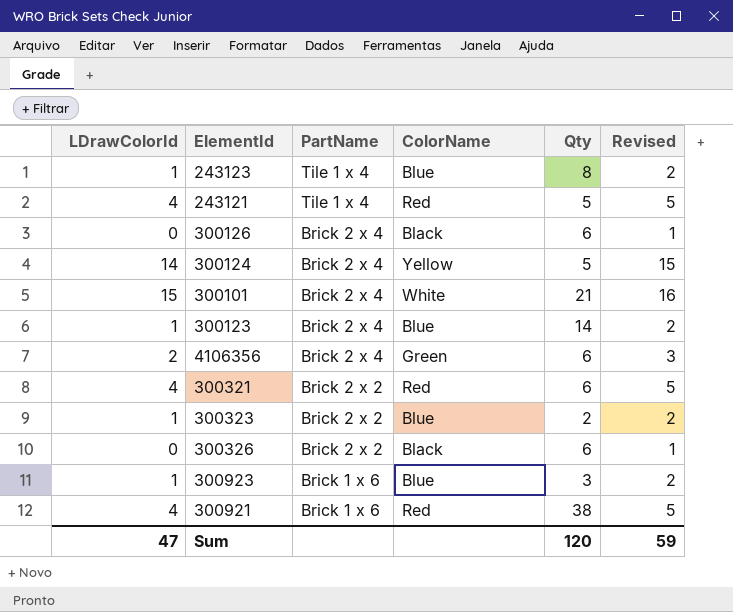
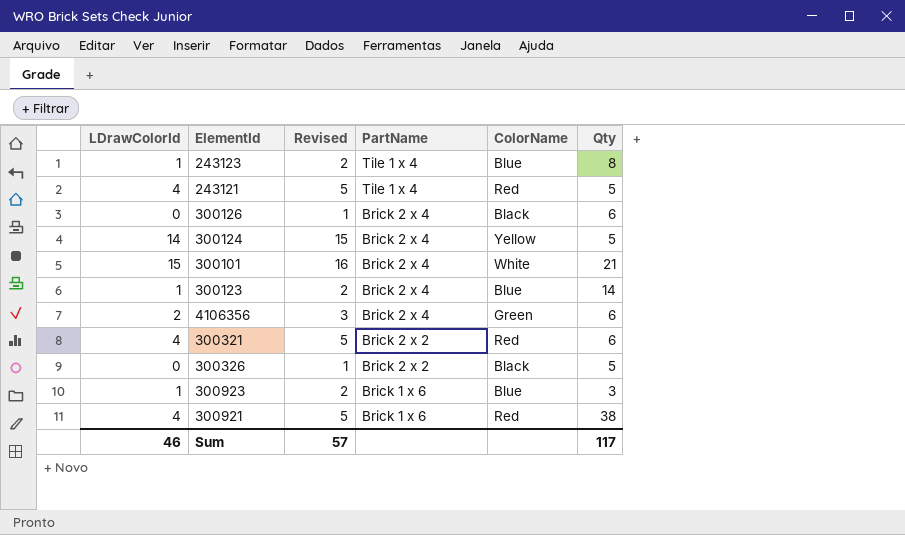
column Revised | position: 6 -> 3
row 300323: 1 | Brick 2 x 2 | Blue | 2 | 2 -> none
300326 | Qty: 6 -> 5
Sum | LDrawColorId: 47 -> 46
Sum | Revised: 59 -> 57
Sum | Qty: 120 -> 117

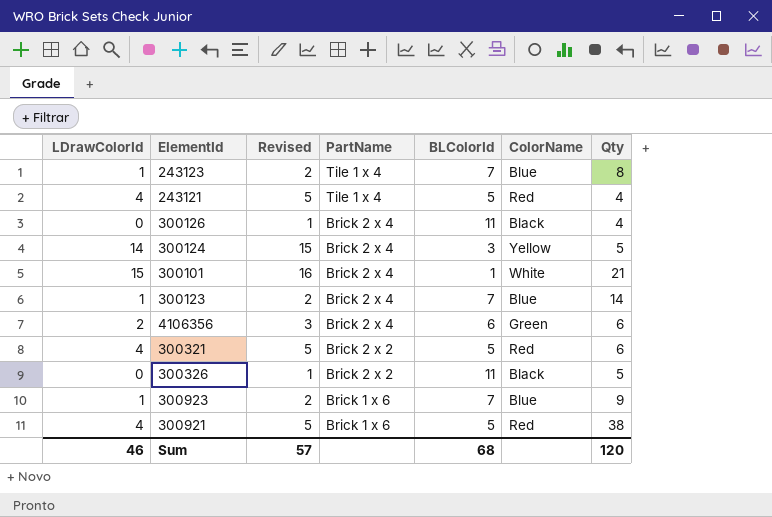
column BLColorId | position: none -> 5
243121 | Qty: 5 -> 4
300126 | Qty: 6 -> 4
300923 | Qty: 3 -> 9
Sum | Qty: 117 -> 120

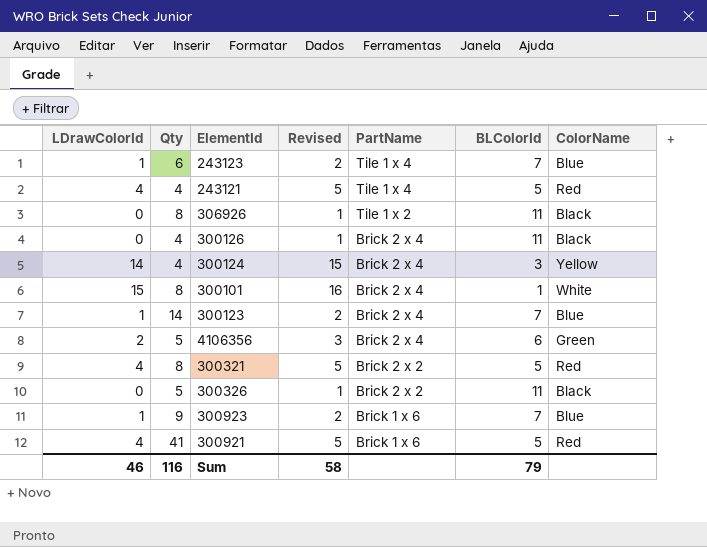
column Qty | position: 7 -> 2
243123 | Qty: 8 -> 6
row 306926: none -> 0 | 8 | 1 | Tile 1 x 2 | 11 | Black
300124 | Qty: 5 -> 4
300101 | Qty: 21 -> 8
4106356 | Qty: 6 -> 5
300321 | Qty: 6 -> 8
300921 | Qty: 38 -> 41
Sum | Qty: 120 -> 116
Sum | Revised: 57 -> 58
Sum | BLColorId: 68 -> 79

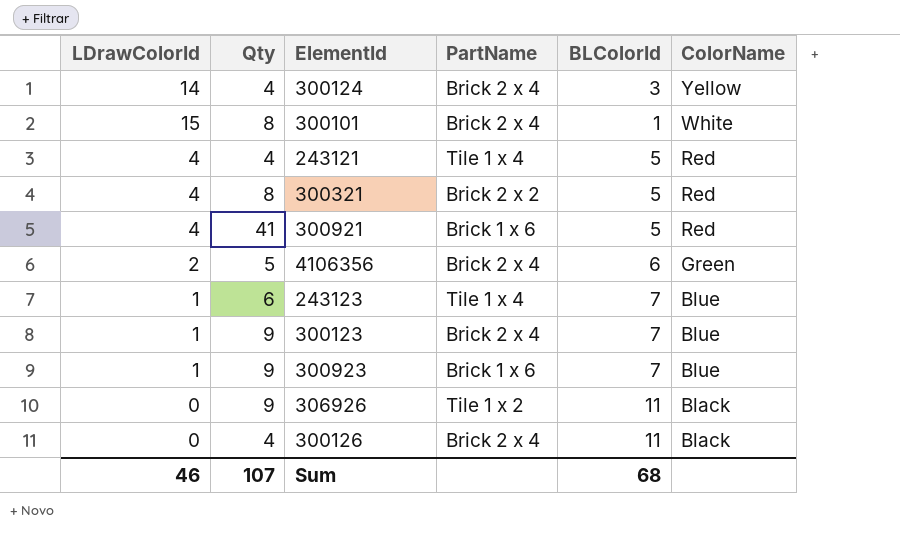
row order: PartName descending -> ColorName descending
column Revised | formula: [LDrawColorId] + 1 -> none
row 300326: 0 | 5 | 1 | Brick 2 x 2 | 11 | Black -> none
300123 | Qty: 14 -> 9
306926 | Qty: 8 -> 9
Sum | Qty: 116 -> 107
Sum | BLColorId: 79 -> 68

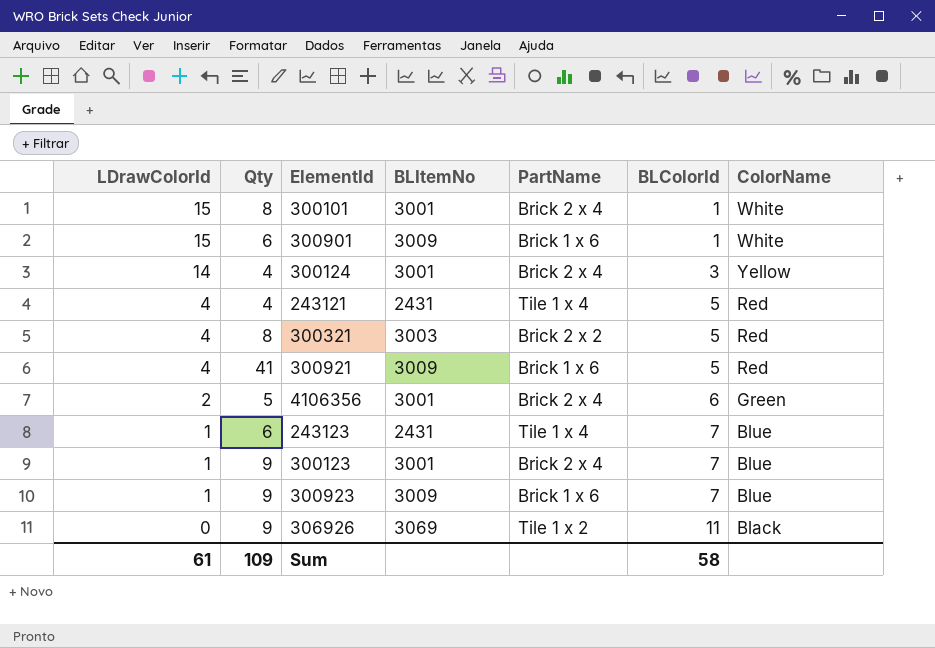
row order: ColorName descending -> LDrawColorId descending
column BLItemNo | position: none -> 4
row 300126: 0 | 4 | Brick 2 x 4 | 11 | Black -> none
row 300901: none -> 15 | 6 | 3009 | Brick 1 x 6 | 1 | White
Sum | LDrawColorId: 46 -> 61
Sum | Qty: 107 -> 109
Sum | BLColorId: 68 -> 58

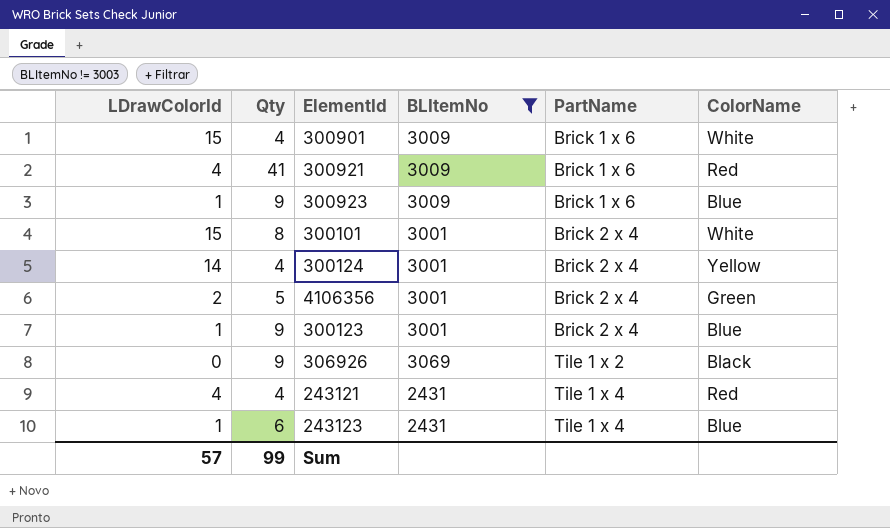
filter: none -> BLItemNo != 3003
row order: LDrawColorId descending -> PartName ascending
column BLColorId | position: 6 -> none
300901 | Qty: 6 -> 4
Sum | LDrawColorId: 61 -> 57
Sum | Qty: 109 -> 99

